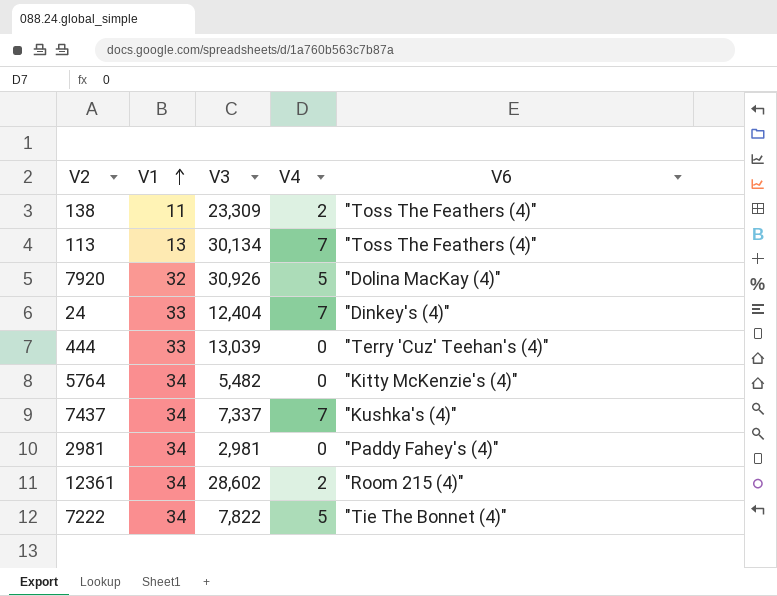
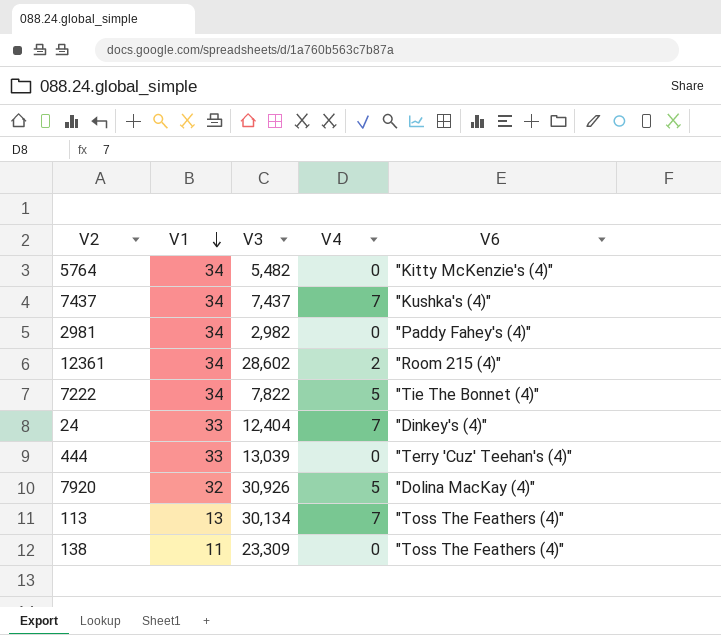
row order: V1 ascending -> V1 descending
7437 | V3: 7,337 -> 7,437
2981 | V3: 2,981 -> 2,982
138 | V4: 2 -> 0

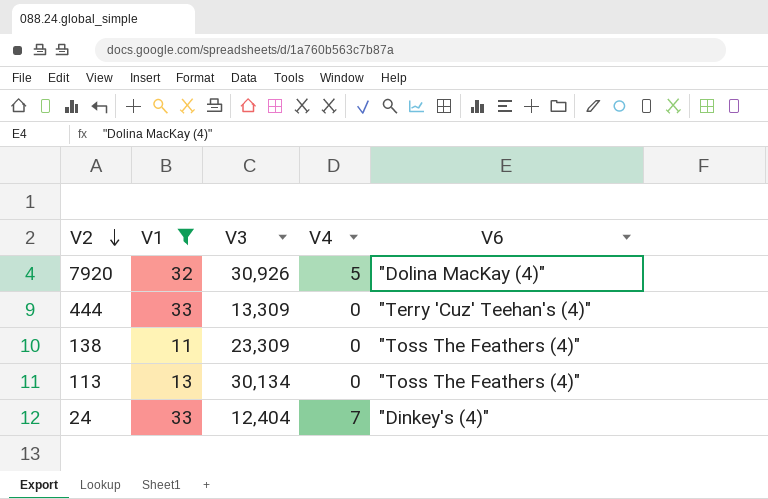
filter: none -> V1 != 34
row order: V1 descending -> V2 descending
444 | V3: 13,039 -> 13,309
113 | V4: 7 -> 0

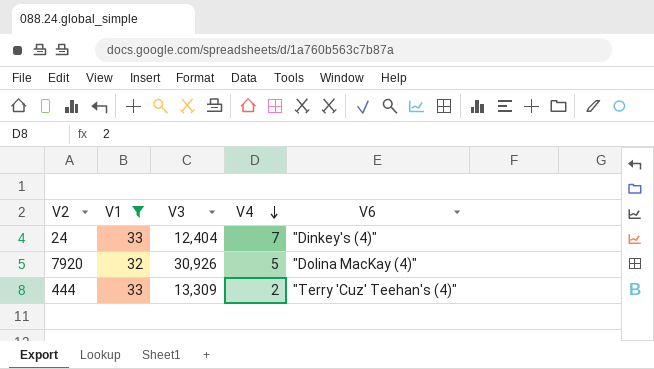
row order: V2 descending -> V4 descending
row 138: 11 | 23,309 | 0 | "Toss The Feathers (4)" -> none
row 113: 13 | 30,134 | 0 | "Toss The Feathers (4)" -> none
444 | V4: 0 -> 2

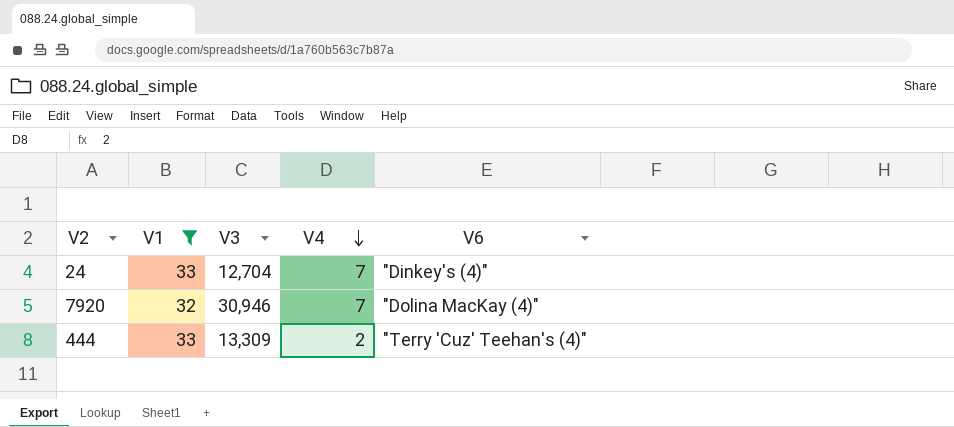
24 | V3: 12,404 -> 12,704
7920 | V3: 30,926 -> 30,946
7920 | V4: 5 -> 7

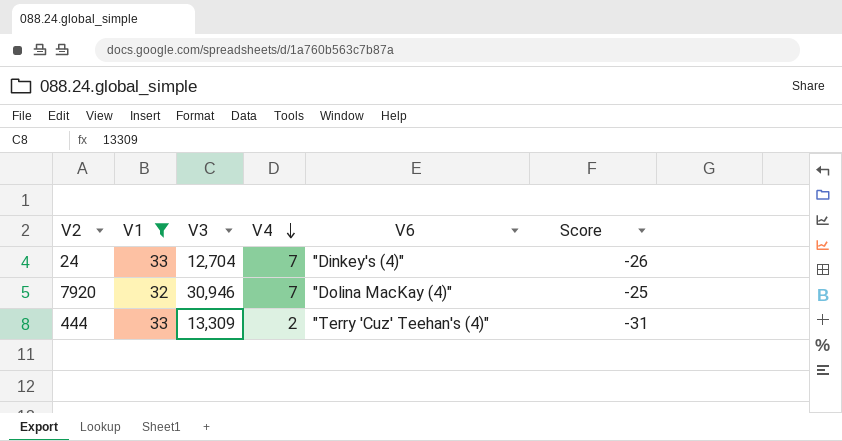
column Score | formula: none -> [V4] - [V1]

